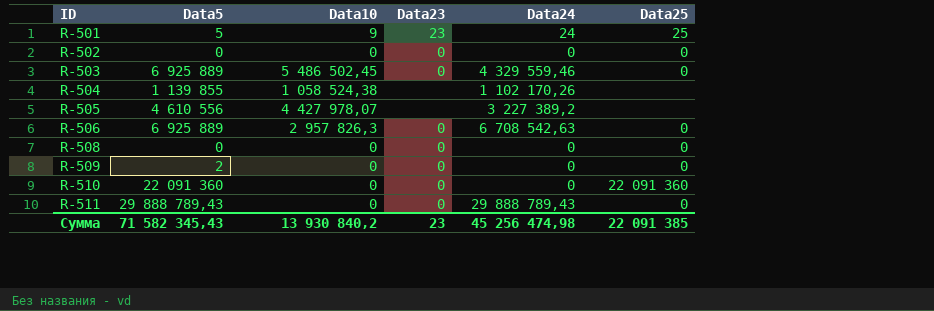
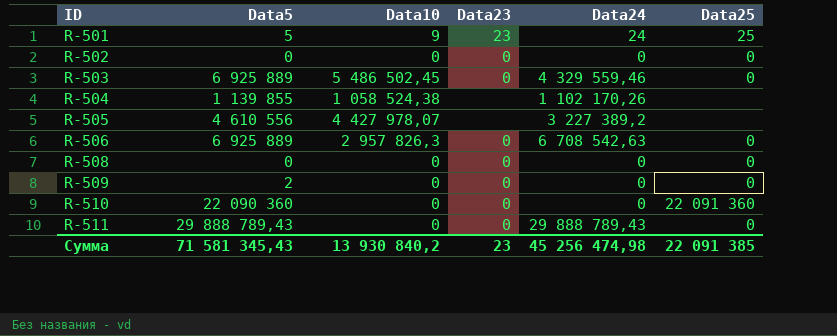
R-510 | Data5: 22 091 360 -> 22 090 360
Сумма | Data5: 71 582 345,43 -> 71 581 345,43

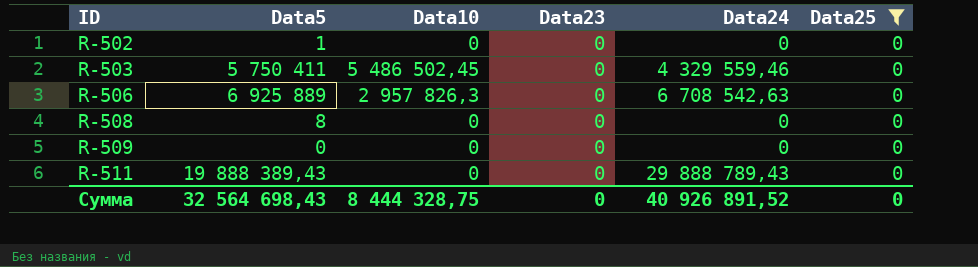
filter: none -> Data25 = 0
R-502 | Data5: 0 -> 1
R-503 | Data5: 6 925 889 -> 5 750 411
R-508 | Data5: 0 -> 8
R-509 | Data5: 2 -> 0
R-511 | Data5: 29 888 789,43 -> 19 888 389,43
Сумма | Data5: 71 581 345,43 -> 32 564 698,43
Сумма | Data10: 13 930 840,2 -> 8 444 328,75
Сумма | Data23: 23 -> 0
Сумма | Data24: 45 256 474,98 -> 40 926 891,52
Сумма | Data25: 22 091 385 -> 0

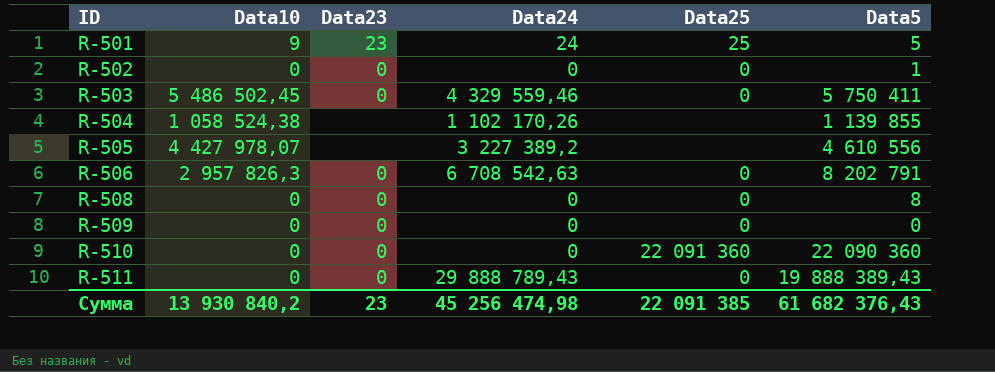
filter: Data25 = 0 -> none
column Data5 | position: 2 -> 6
R-506 | Data5: 6 925 889 -> 8 202 791
Сумма | Data10: 8 444 328,75 -> 13 930 840,2
Сумма | Data23: 0 -> 23
Сумма | Data24: 40 926 891,52 -> 45 256 474,98
Сумма | Data25: 0 -> 22 091 385
Сумма | Data5: 32 564 698,43 -> 61 682 376,43

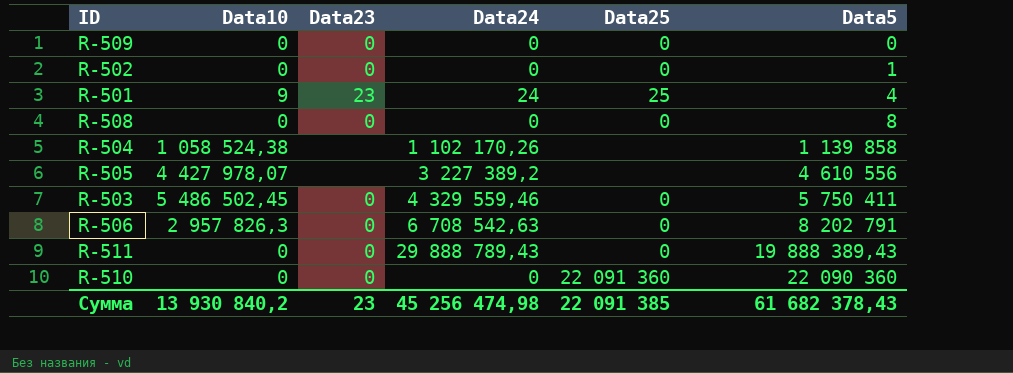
row order: ID ascending -> Data5 ascending
R-501 | Data5: 5 -> 4
R-504 | Data5: 1 139 855 -> 1 139 858
Сумма | Data5: 61 682 376,43 -> 61 682 378,43

